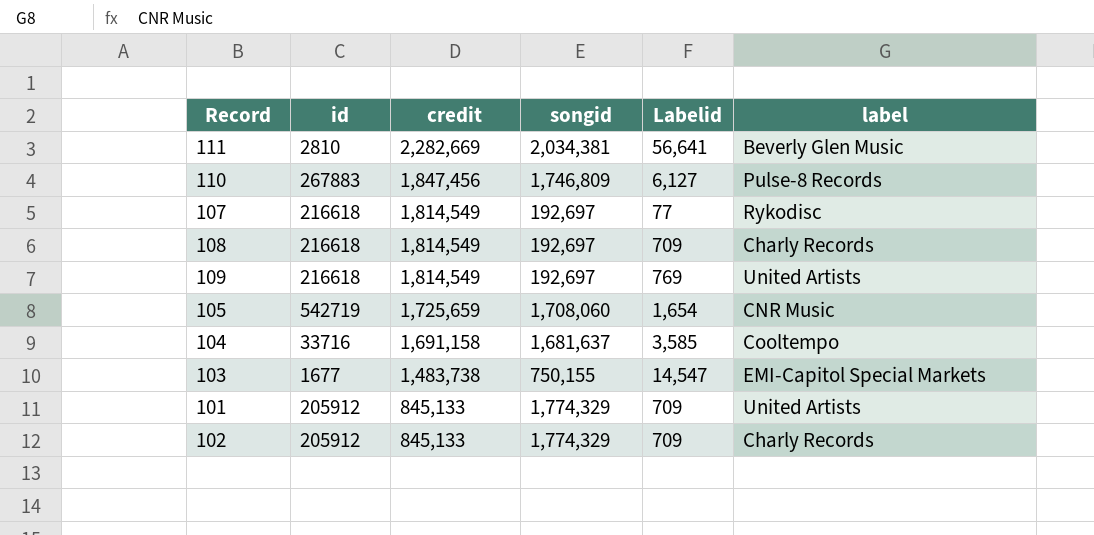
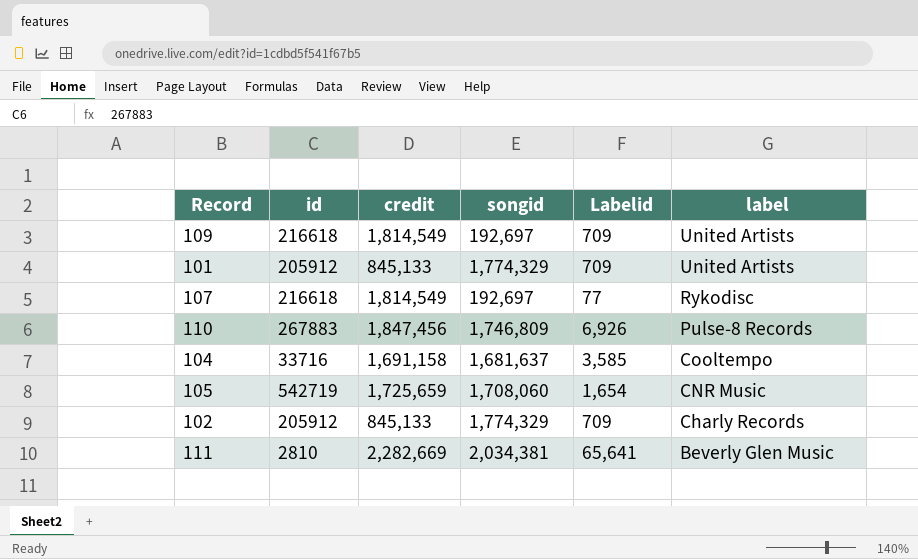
row order: credit descending -> label descending
row 108: 216618 | 1,814,549 | 192,697 | 709 | Charly Records -> none
row 103: 1677 | 1,483,738 | 750,155 | 14,547 | EMI-Capitol Special Markets -> none
109 | Labelid: 769 -> 709
110 | Labelid: 6,127 -> 6,926
111 | Labelid: 56,641 -> 65,641

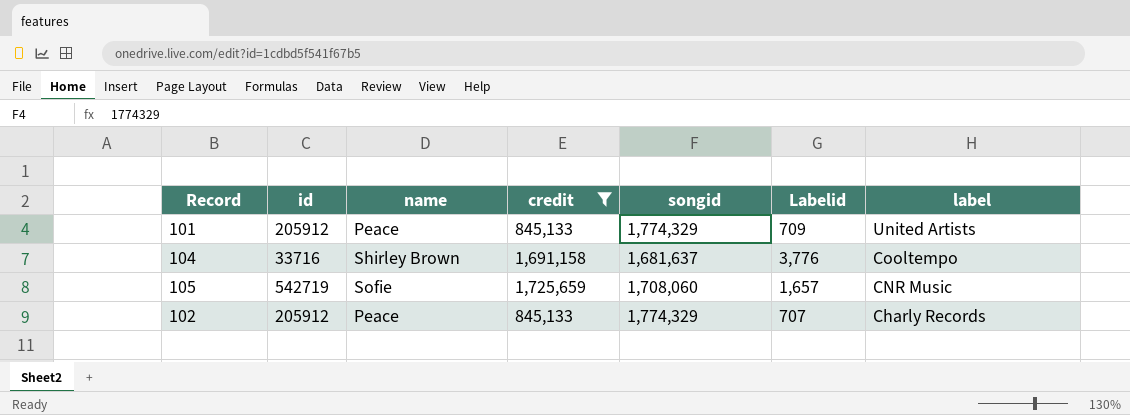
filter: none -> credit <= 1,725,659
column name | position: none -> 3
104 | Labelid: 3,585 -> 3,776
105 | Labelid: 1,654 -> 1,657
102 | Labelid: 709 -> 707

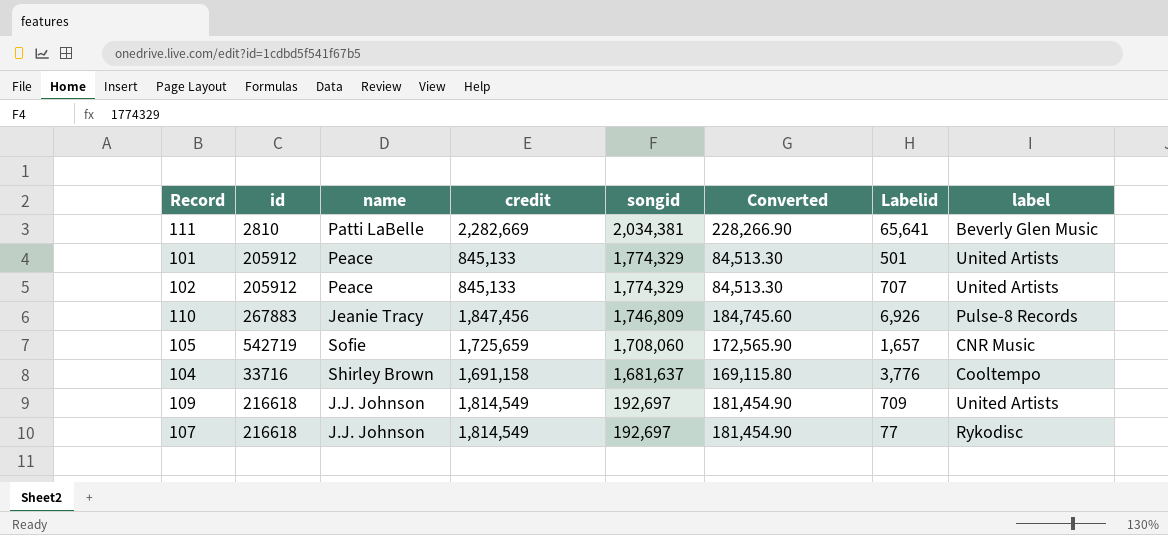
filter: credit <= 1,725,659 -> none
row order: label descending -> songid descending
column Converted | formula: none -> [credit] * 0.1
101 | Labelid: 709 -> 501
102 | label: Charly Records -> United Artists

